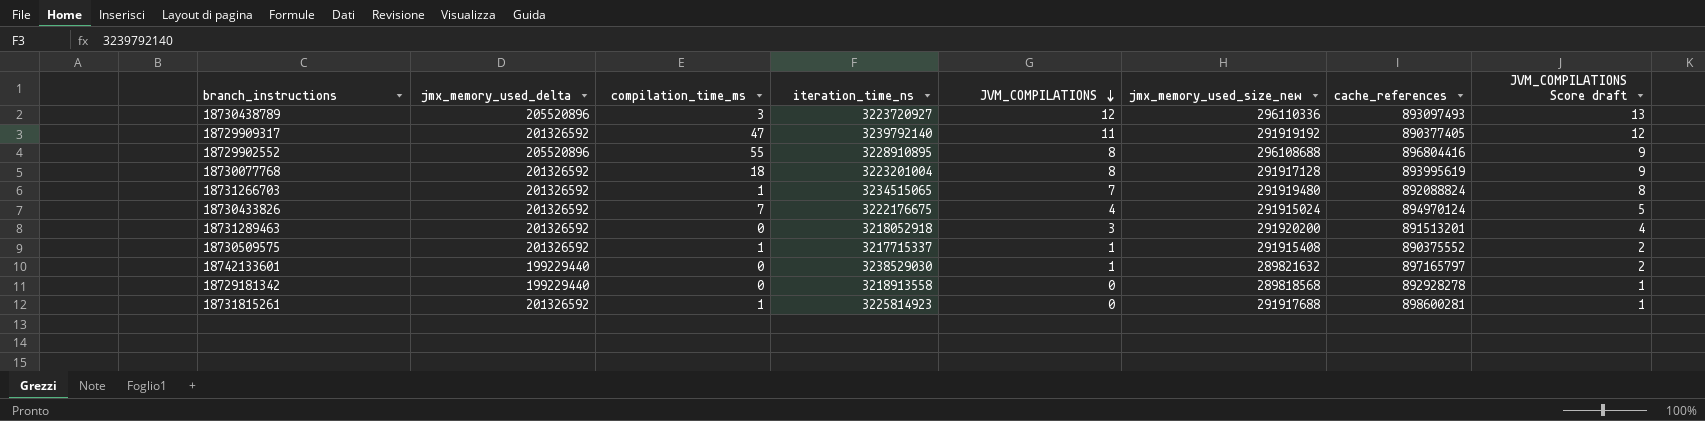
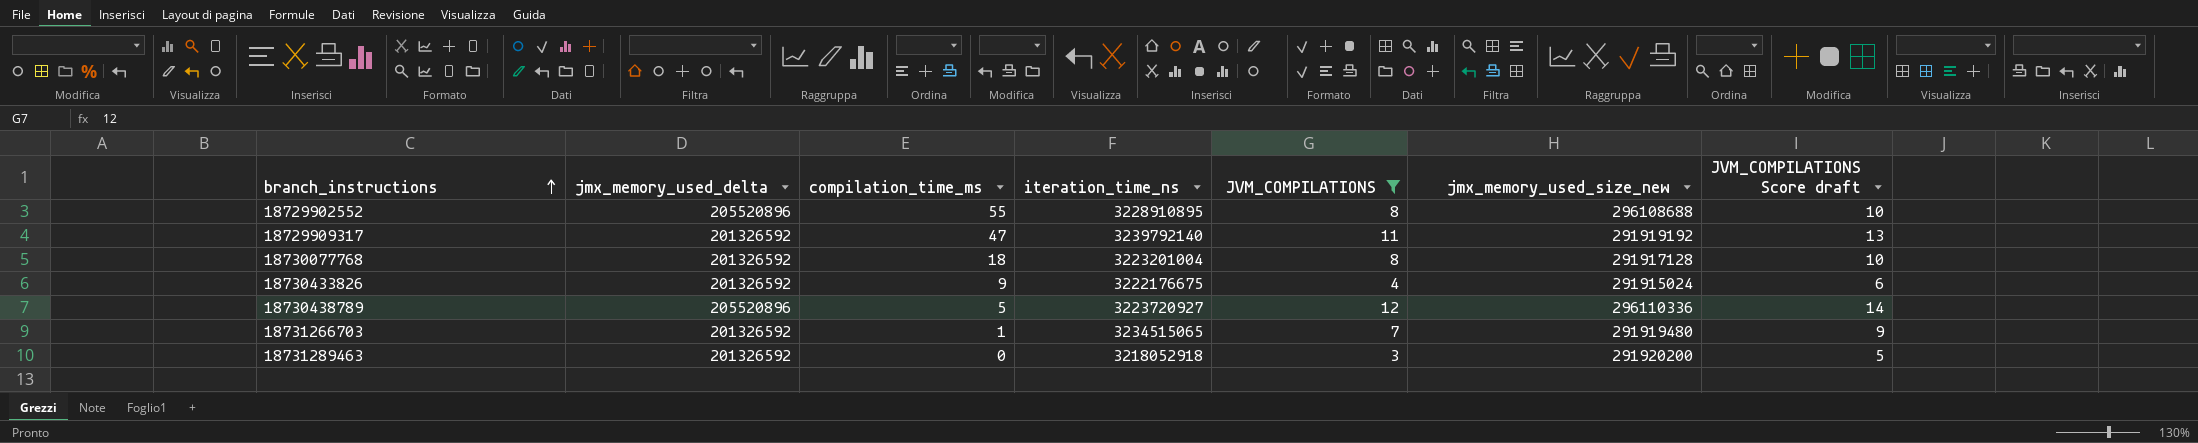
filter: none -> JVM_COMPILATIONS >= 3
row order: JVM_COMPILATIONS descending -> branch_instructions ascending
column cache_references | position: 7 -> none
column JVM_COMPILATIONS Score draft | formula: [JVM_COMPILATIONS] + 1 -> [JVM_COMPILATIONS] + 2
18730433826 | compilation_time_ms: 7 -> 9
18730438789 | compilation_time_ms: 3 -> 5

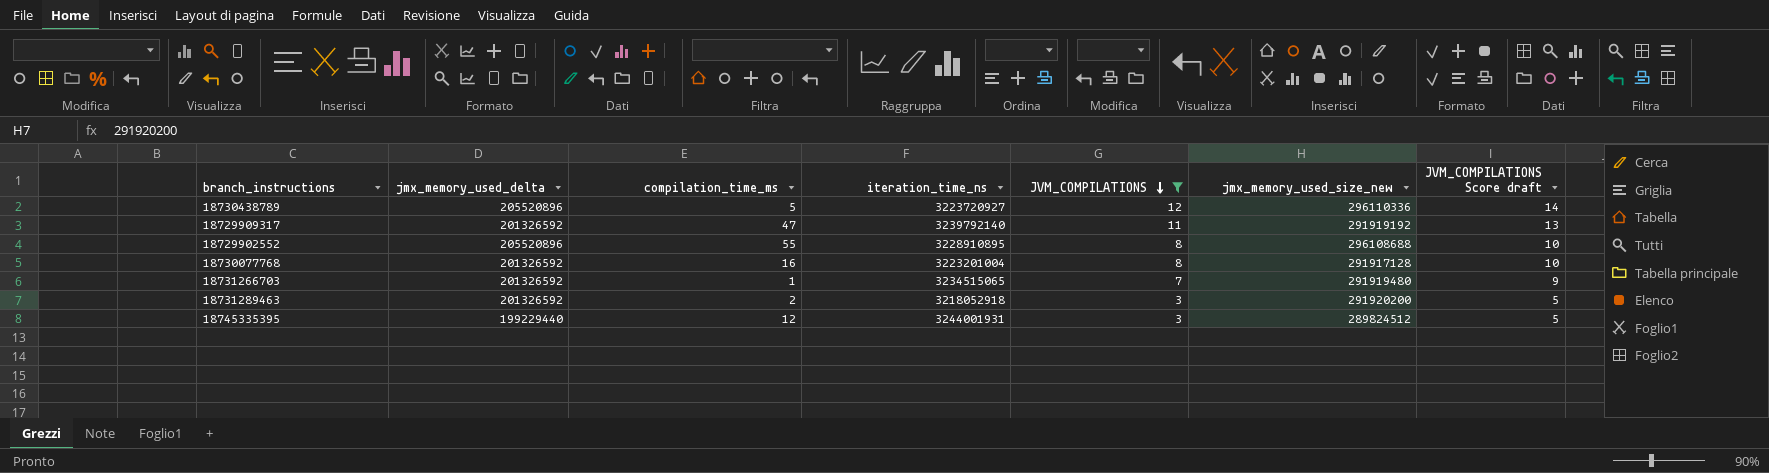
row order: branch_instructions ascending -> JVM_COMPILATIONS descending
row 18730433826: 201326592 | 9 | 3222176675 | 4 | 291915024 | 6 -> none
18730077768 | compilation_time_ms: 18 -> 16
18731289463 | compilation_time_ms: 0 -> 2
row 18745335395: none -> 199229440 | 12 | 3244001931 | 3 | 289824512 | 5

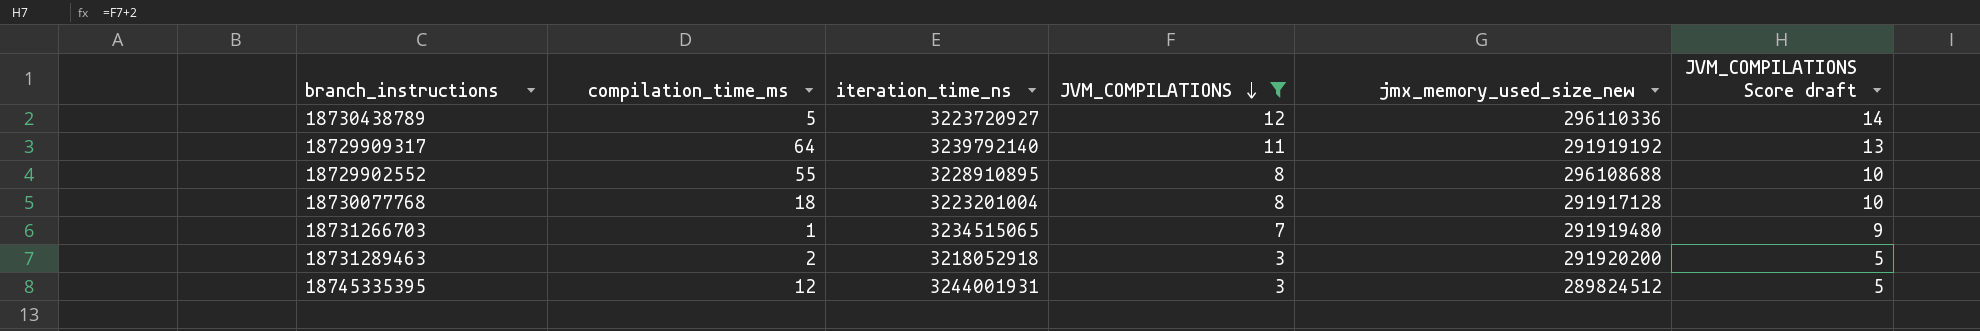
column jmx_memory_used_delta | position: 2 -> none
18729909317 | compilation_time_ms: 47 -> 64
18730077768 | compilation_time_ms: 16 -> 18

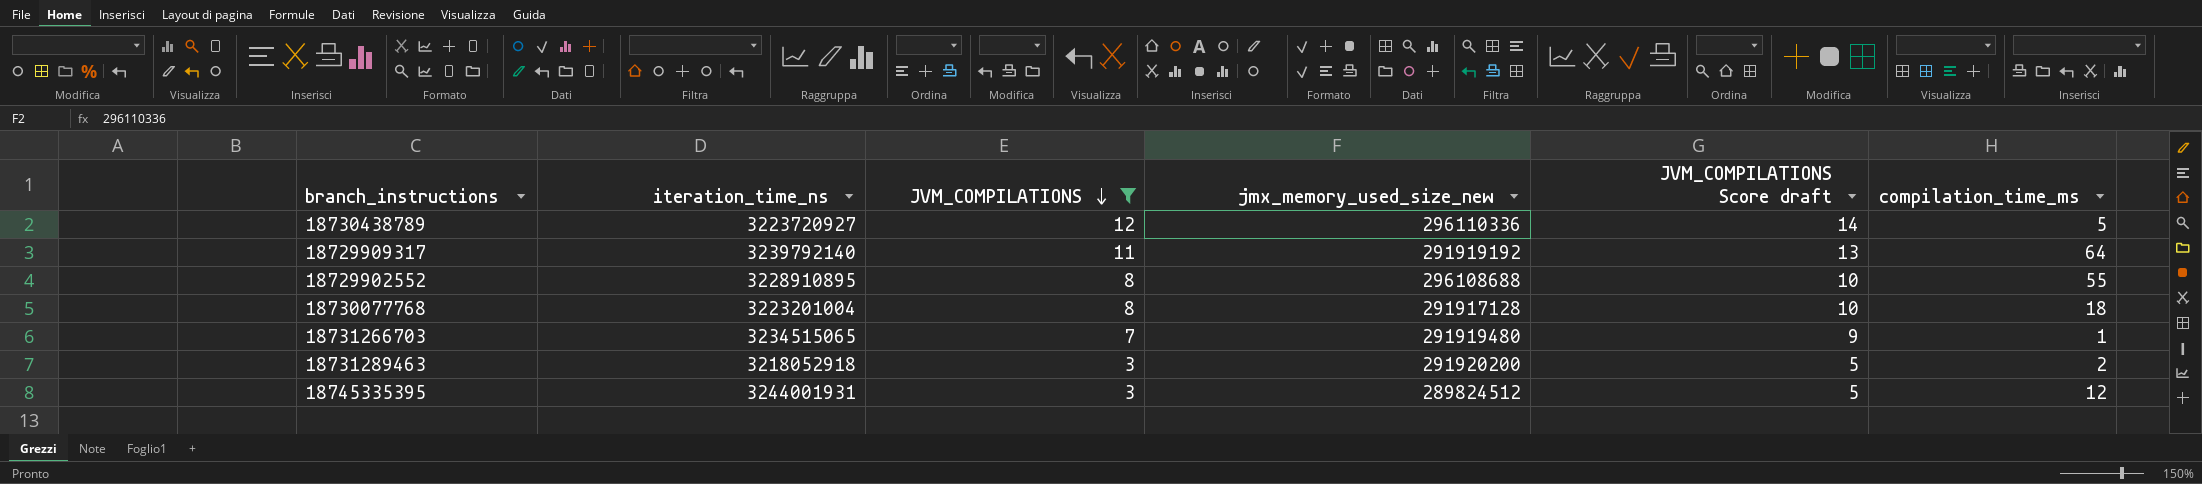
column compilation_time_ms | position: 2 -> 6

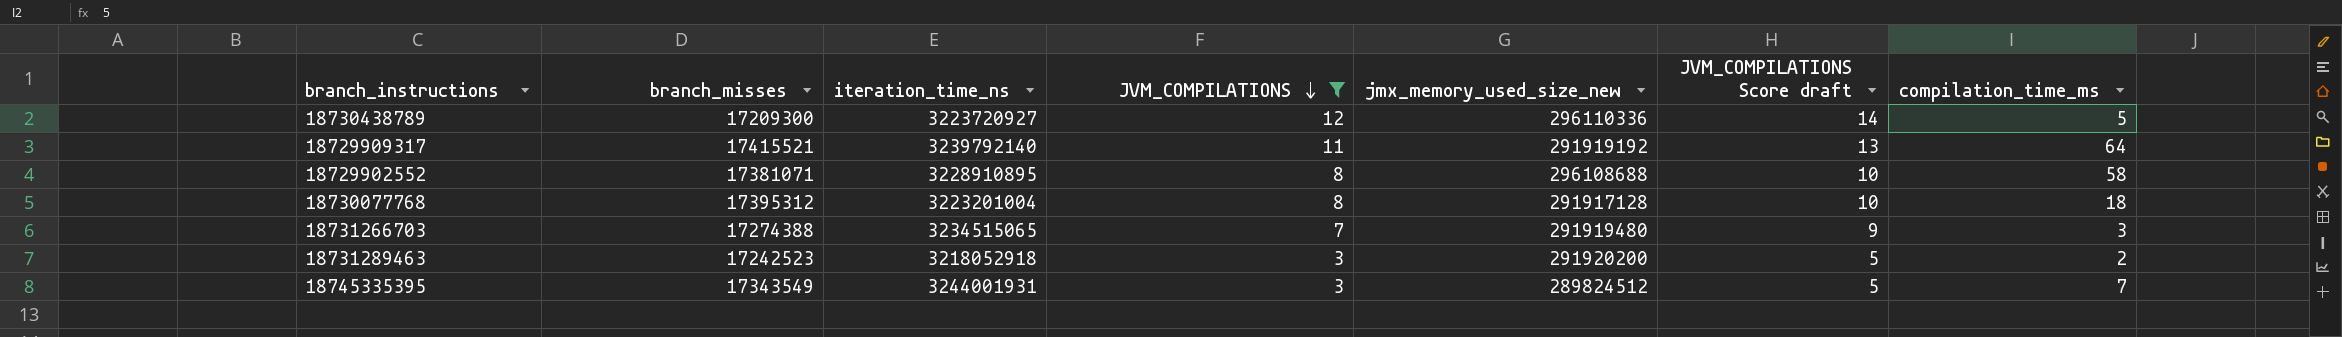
column branch_misses | position: none -> 2
18729902552 | compilation_time_ms: 55 -> 58
18731266703 | compilation_time_ms: 1 -> 3
18745335395 | compilation_time_ms: 12 -> 7

